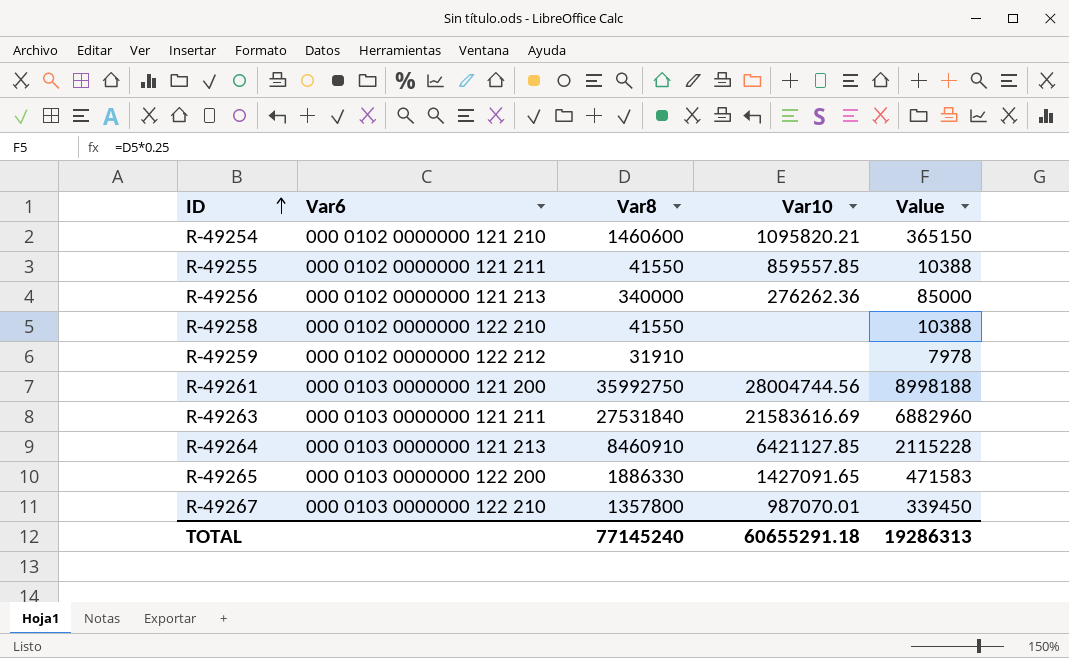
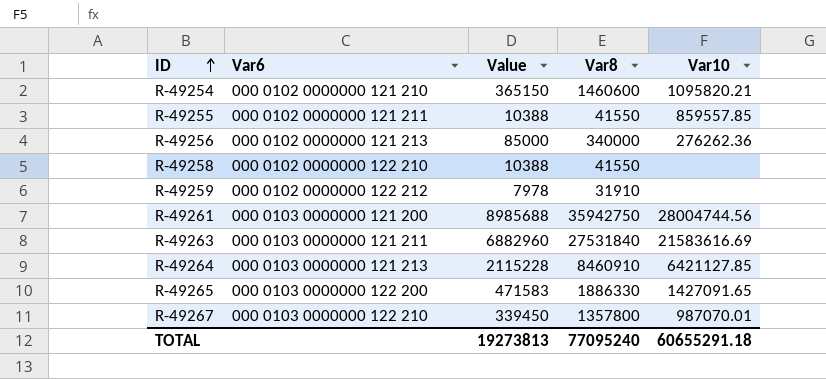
column Value | position: 5 -> 3
R-49261 | Value: 8998188 -> 8985688
R-49261 | Var8: 35992750 -> 35942750
TOTAL | Value: 19286313 -> 19273813
TOTAL | Var8: 77145240 -> 77095240

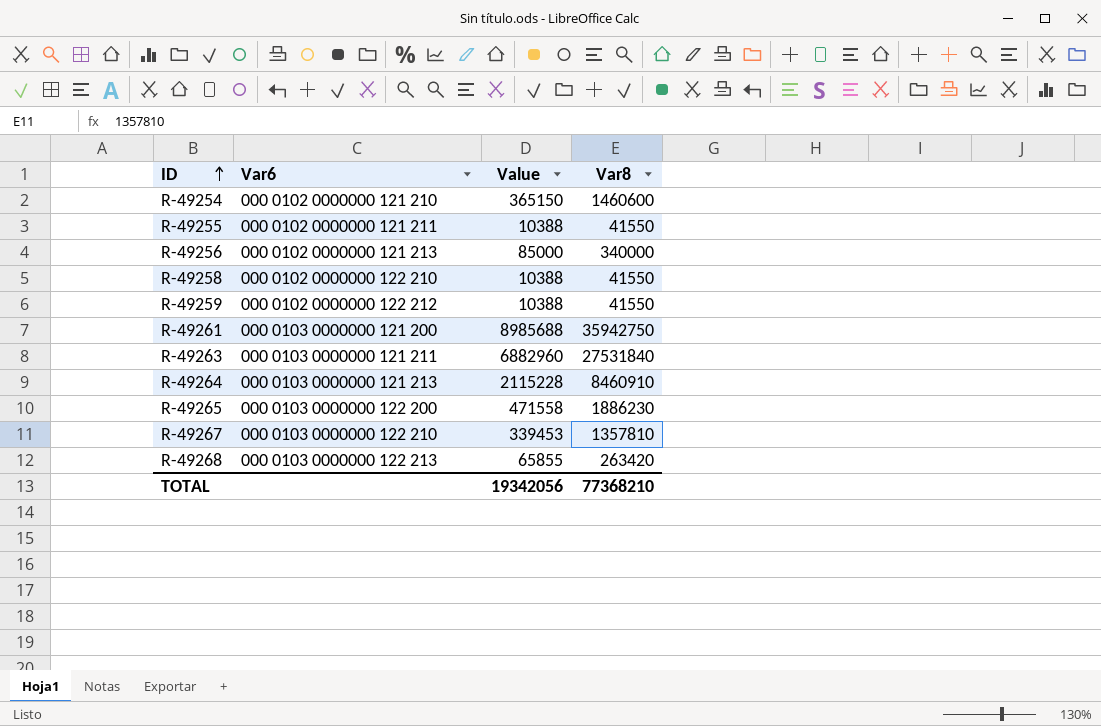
column Var10 | position: 5 -> none
R-49259 | Value: 7978 -> 10388
R-49259 | Var8: 31910 -> 41550
R-49265 | Value: 471583 -> 471558
R-49265 | Var8: 1886330 -> 1886230
R-49267 | Value: 339450 -> 339453
R-49267 | Var8: 1357800 -> 1357810
row R-49268: none -> 000 0103 0000000 122 213 | 65855 | 263420
TOTAL | Value: 19273813 -> 19342056
TOTAL | Var8: 77095240 -> 77368210

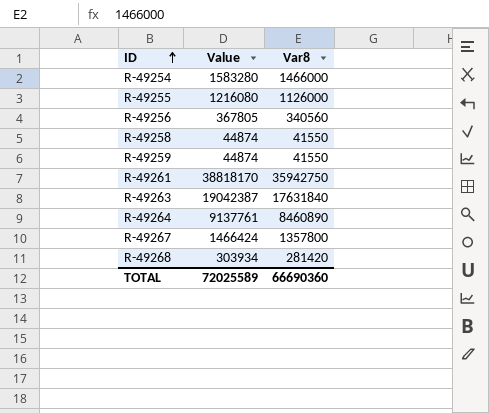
column Var6 | position: 2 -> none
column Value | formula: [Var8] * 0.25 -> [Var8] * 1.08
row R-49265: 000 0103 0000000 122 200 | 471558 | 1886230 -> none
R-49254 | Var8: 1460600 -> 1466000
R-49255 | Var8: 41550 -> 1126000
R-49256 | Var8: 340000 -> 340560
R-49263 | Var8: 27531840 -> 17631840
R-49264 | Var8: 8460910 -> 8460890
R-49267 | Var8: 1357810 -> 1357800
R-49268 | Var8: 263420 -> 281420
TOTAL | Value: 19342056 -> 72025589
TOTAL | Var8: 77368210 -> 66690360

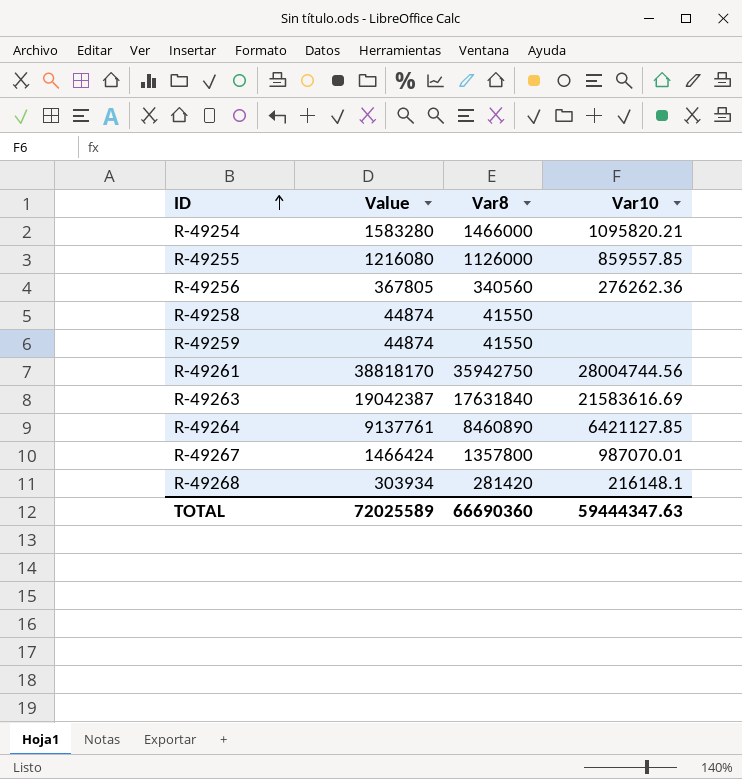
column Var10 | position: none -> 4

